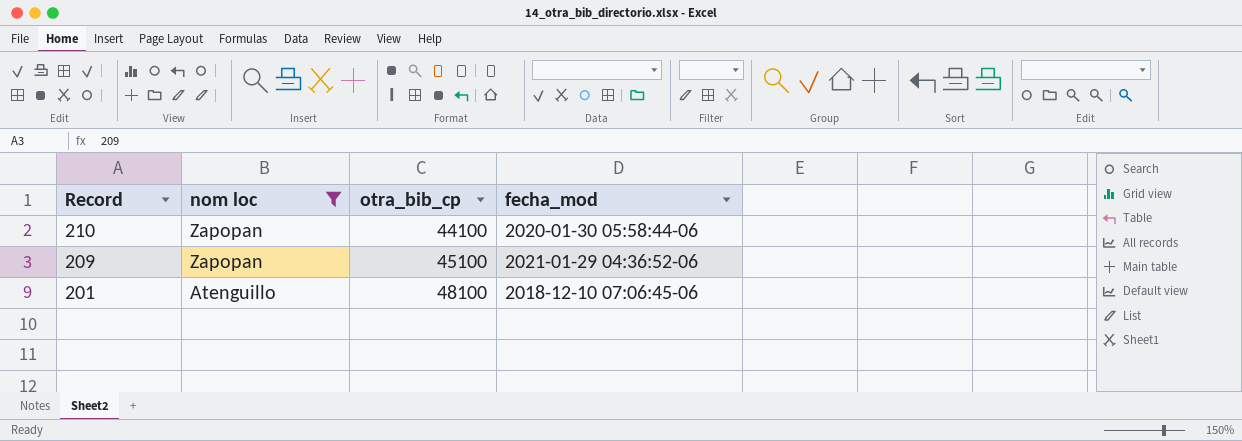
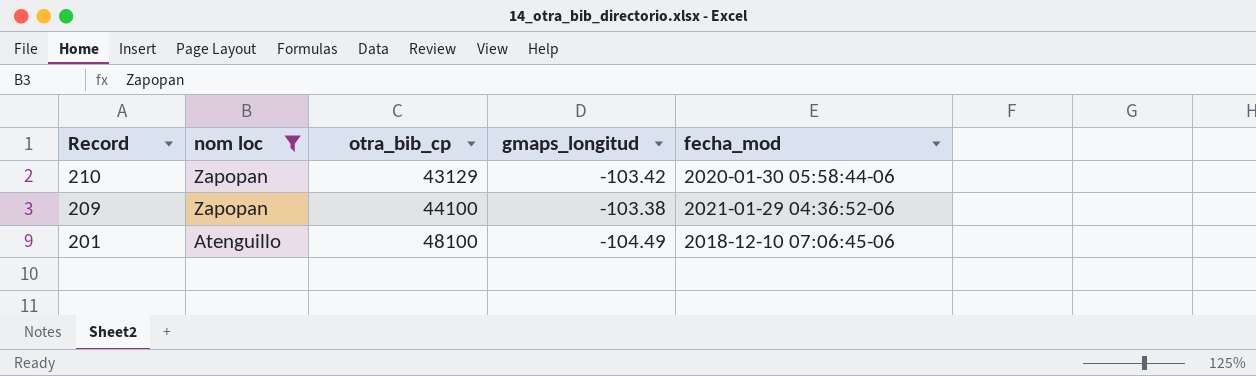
column gmaps_longitud | position: none -> 4
210 | otra_bib_cp: 44100 -> 43129
209 | otra_bib_cp: 45100 -> 44100

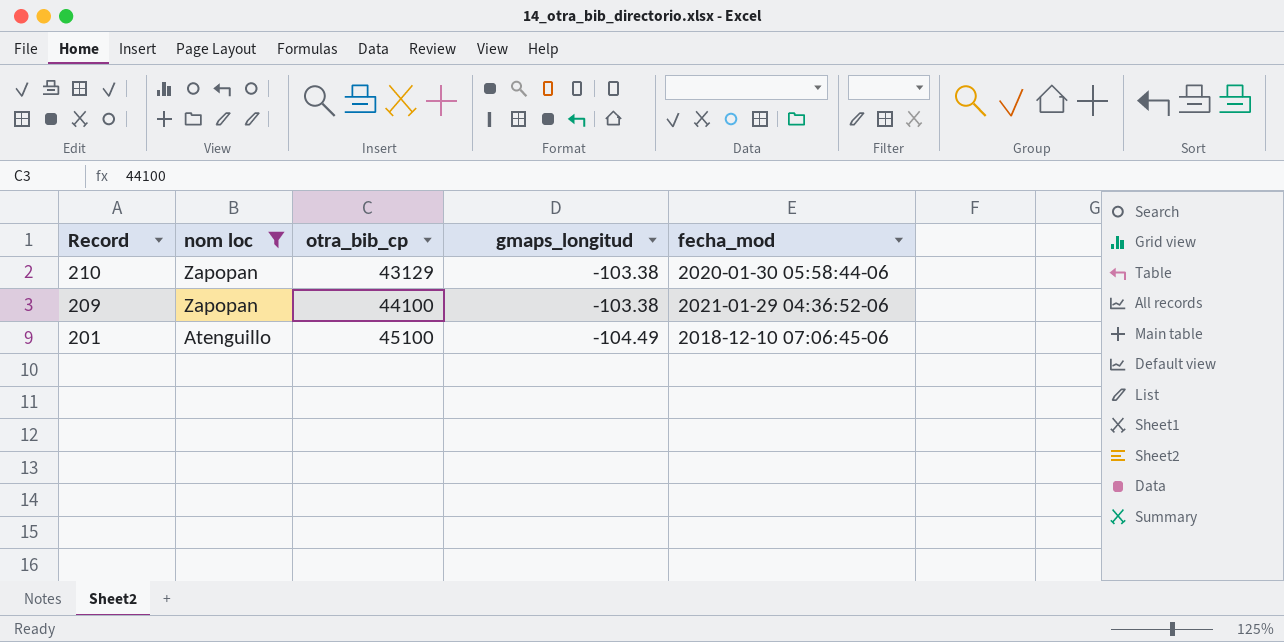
210 | gmaps_longitud: -103.42 -> -103.38
201 | otra_bib_cp: 48100 -> 45100

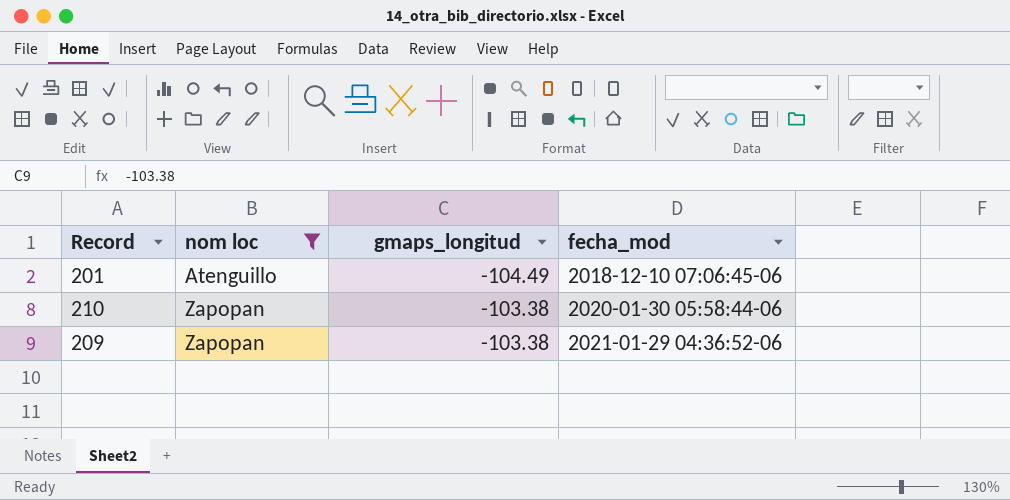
row order: Record descending -> nom loc ascending
column otra_bib_cp | position: 3 -> none

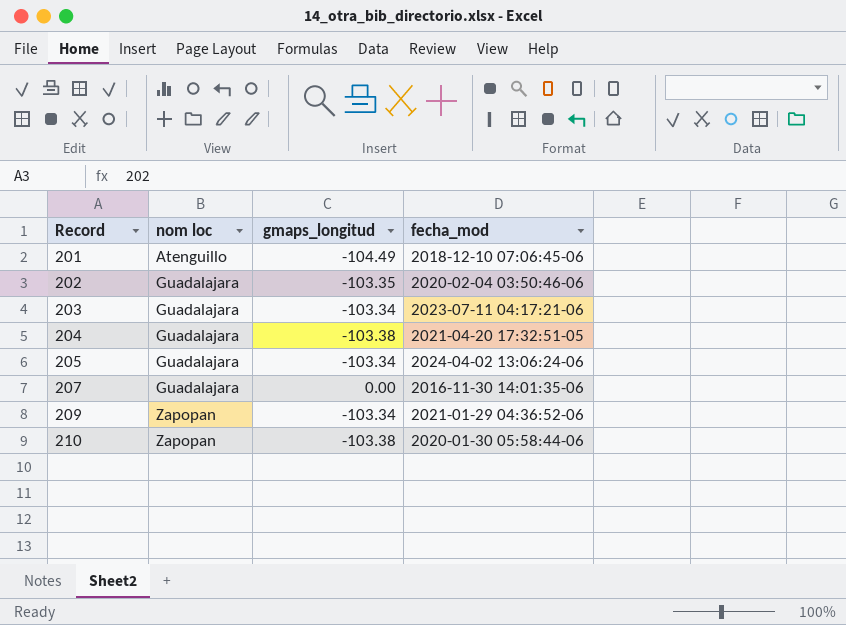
filter: nom loc != Guadalajara -> none
row order: nom loc ascending -> Record ascending
209 | gmaps_longitud: -103.38 -> -103.34

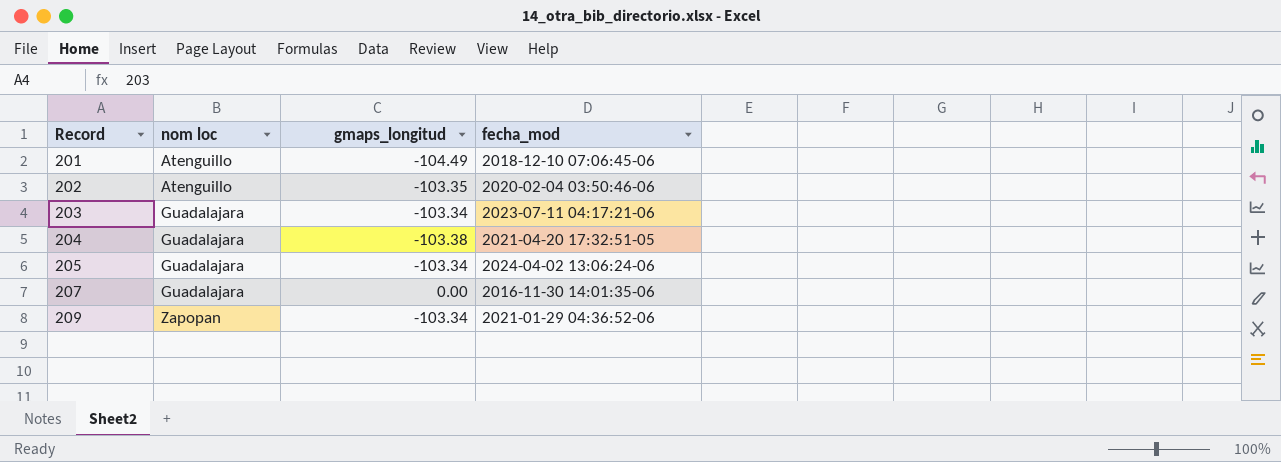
row 210: Zapopan | -103.38 | 2020-01-30 05:58:44-06 -> none
202 | nom loc: Guadalajara -> Atenguillo

